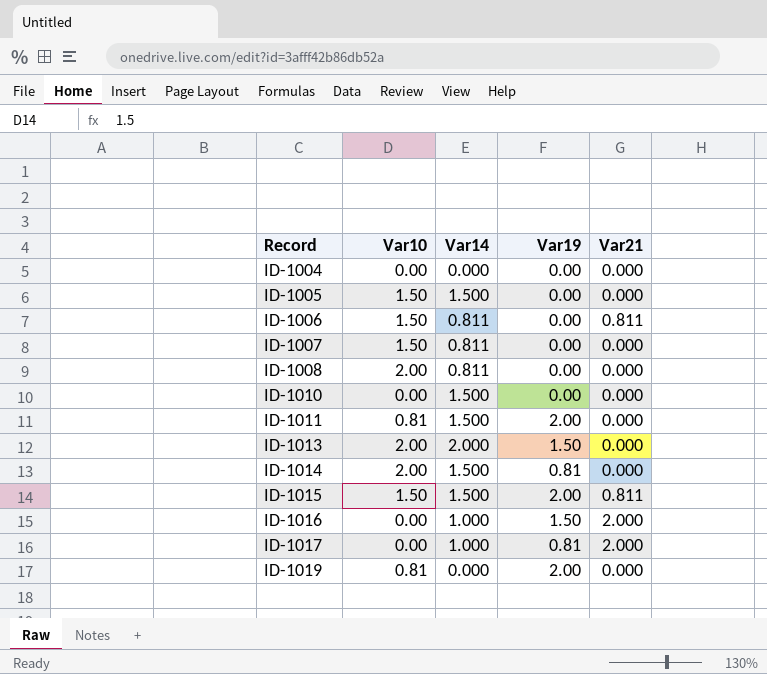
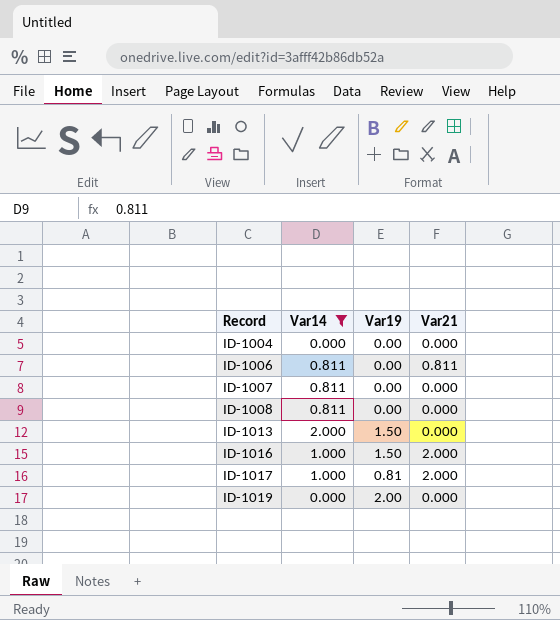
filter: none -> Var14 != 1.500
column Var10 | position: 2 -> none

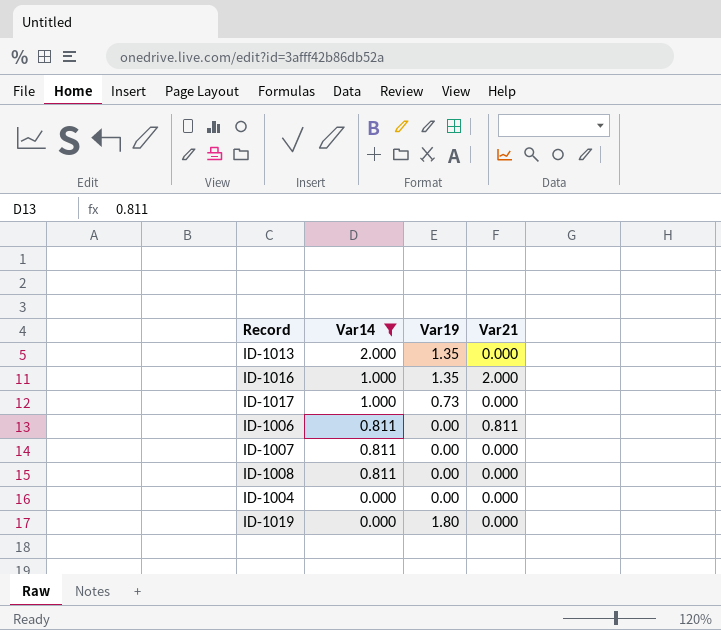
row order: Record ascending -> Var14 descending
ID-1013 | Var19: 1.50 -> 1.35
ID-1016 | Var19: 1.50 -> 1.35
ID-1017 | Var19: 0.81 -> 0.73
ID-1017 | Var21: 2.000 -> 0.000
ID-1019 | Var19: 2.00 -> 1.80

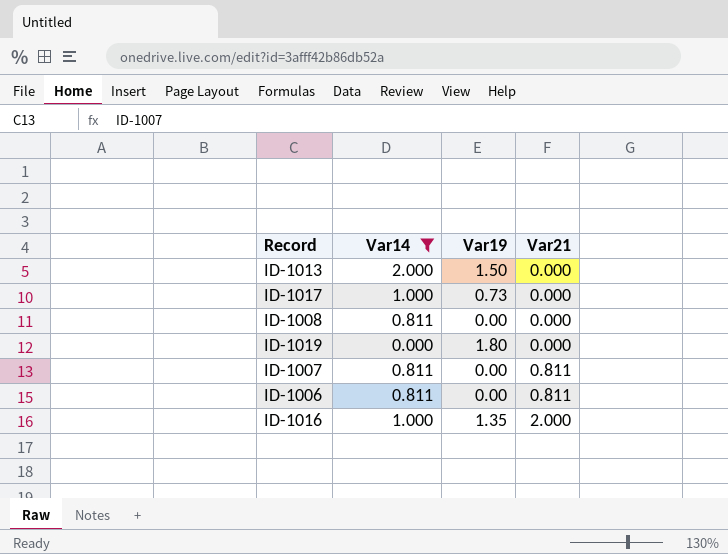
row order: Var14 descending -> Var21 ascending
row ID-1004: 0.000 | 0.00 | 0.000 -> none
ID-1013 | Var19: 1.35 -> 1.50
ID-1007 | Var21: 0.000 -> 0.811

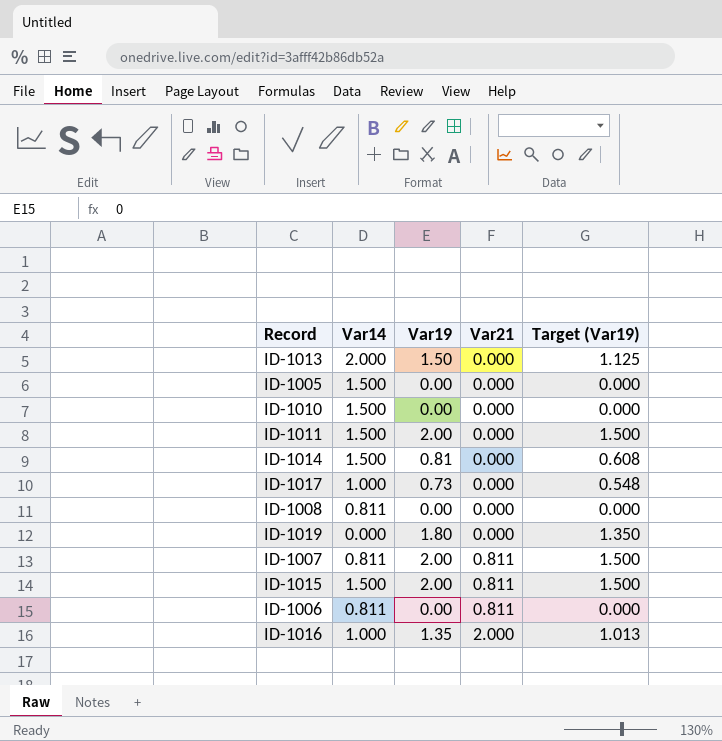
filter: Var14 != 1.500 -> none
column Target (Var19) | formula: none -> [Var19] * 0.75
ID-1007 | Var19: 0.00 -> 2.00

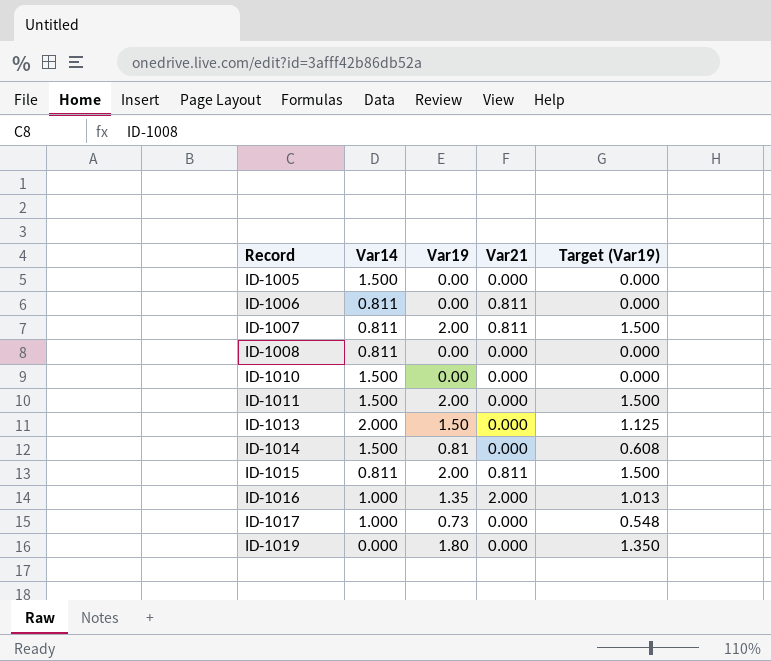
row order: Var21 ascending -> Record ascending
ID-1015 | Var14: 1.500 -> 0.811

